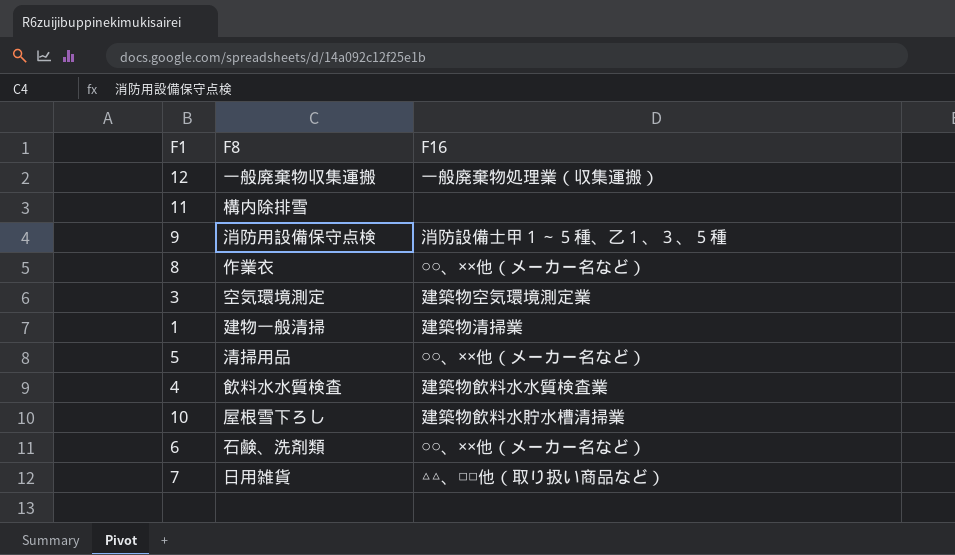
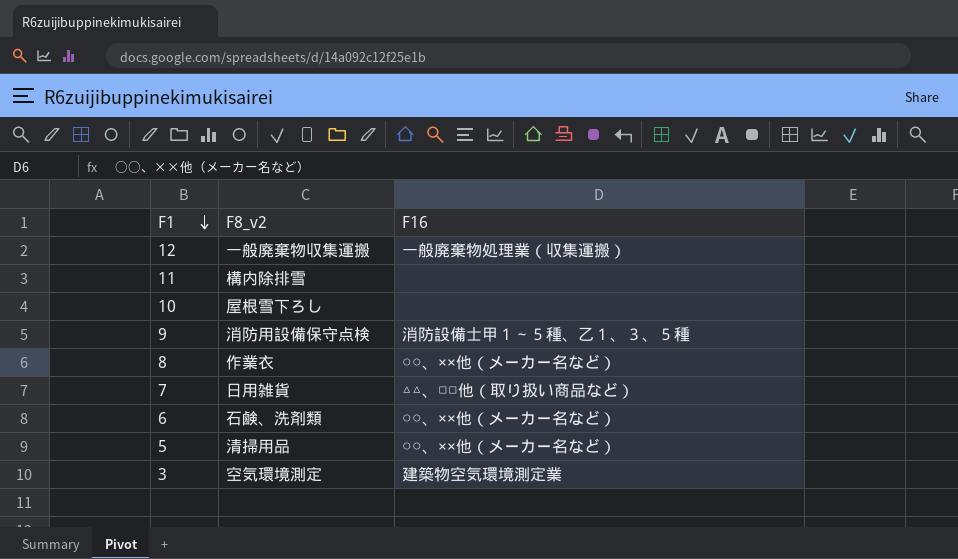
row order: none -> F1 descending
column name: F8 -> F8_v2
row 1: 建物一般清掃 | 建築物清掃業 -> none
row 4: 飲料水水質検査 | 建築物飲料水水質検査業 -> none
10 | F16: 建築物飲料水貯水槽清掃業 -> none

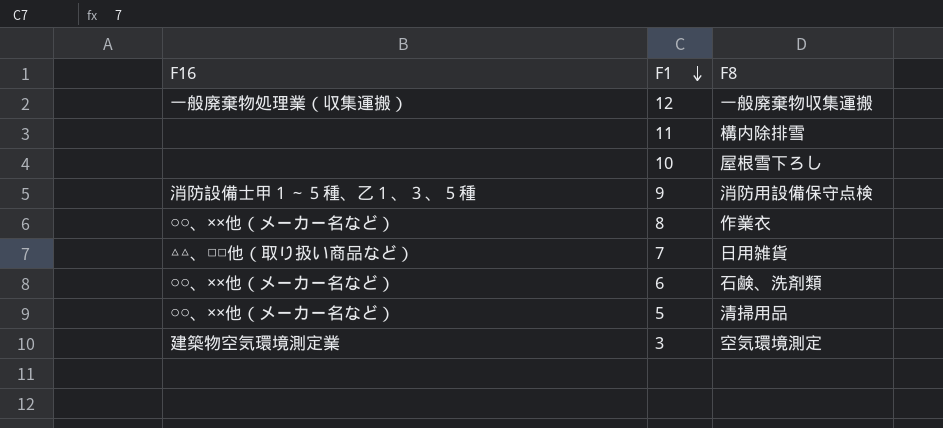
column F16 | position: 3 -> 1
column name: F8_v2 -> F8

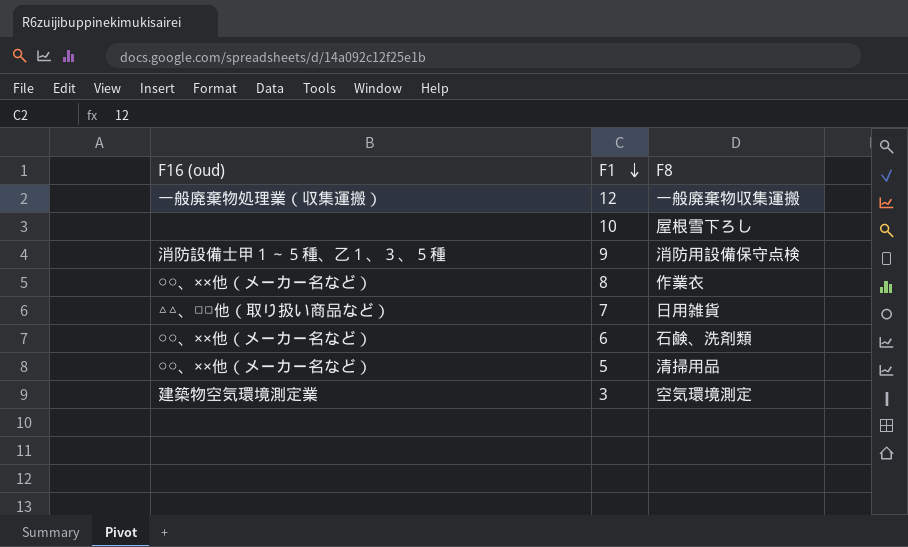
column name: F16 -> F16 (oud)
row 11: none | 構内除排雪 -> none

